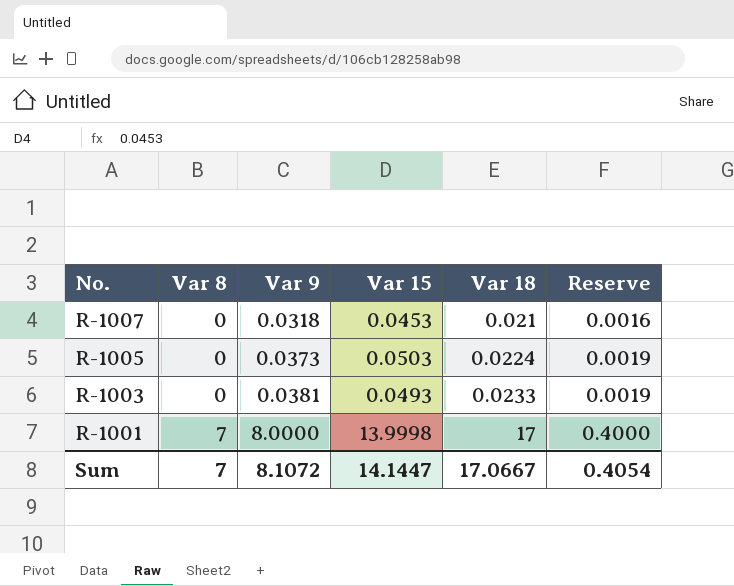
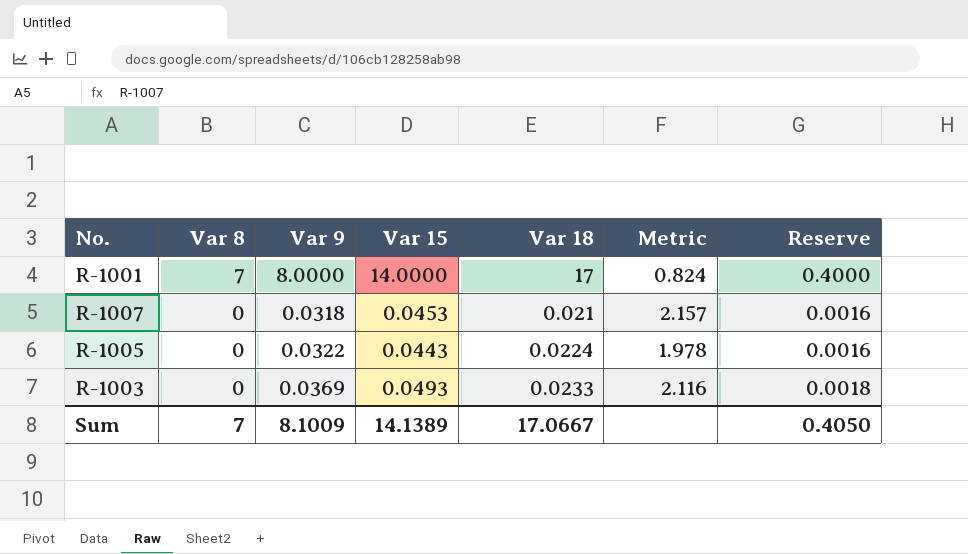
row order: No. descending -> Var 8 descending
column Metric | formula: none -> [Var 15] / [Var 18]
R-1001 | Var 15: 13.9998 -> 14.0000
R-1005 | Var 9: 0.0373 -> 0.0322
R-1005 | Var 15: 0.0503 -> 0.0443
R-1005 | Reserve: 0.0019 -> 0.0016
R-1003 | Var 9: 0.0381 -> 0.0369
R-1003 | Reserve: 0.0019 -> 0.0018
Sum | Var 9: 8.1072 -> 8.1009
Sum | Var 15: 14.1447 -> 14.1389
Sum | Reserve: 0.4054 -> 0.4050

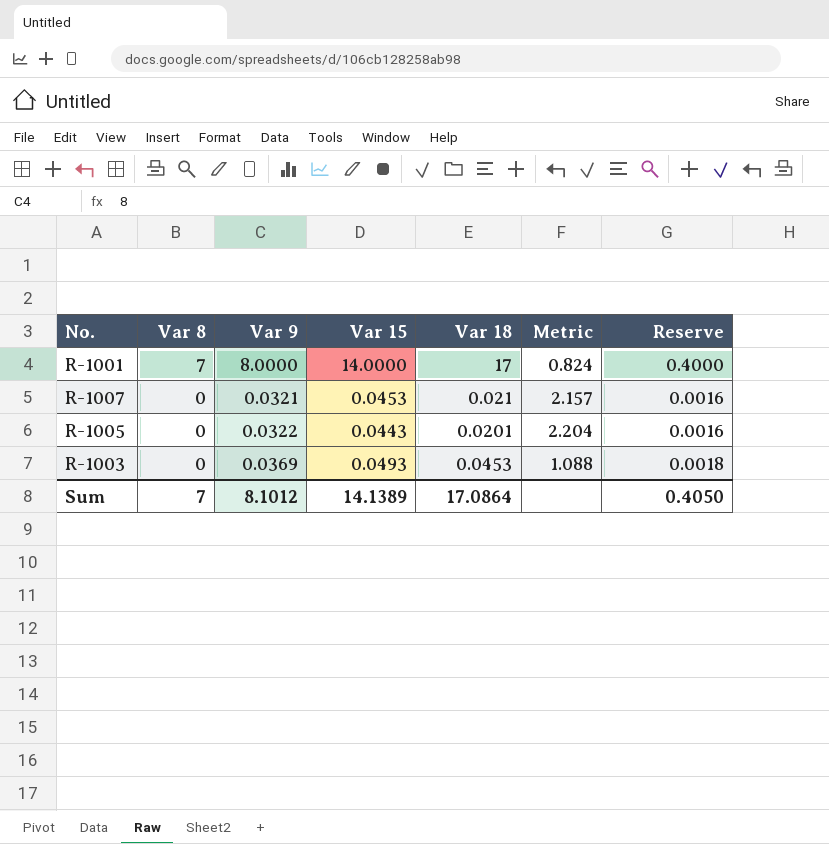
R-1007 | Var 9: 0.0318 -> 0.0321
R-1005 | Var 18: 0.0224 -> 0.0201
R-1005 | Metric: 1.978 -> 2.204
R-1003 | Var 18: 0.0233 -> 0.0453
R-1003 | Metric: 2.116 -> 1.088
Sum | Var 9: 8.1009 -> 8.1012
Sum | Var 18: 17.0667 -> 17.0864

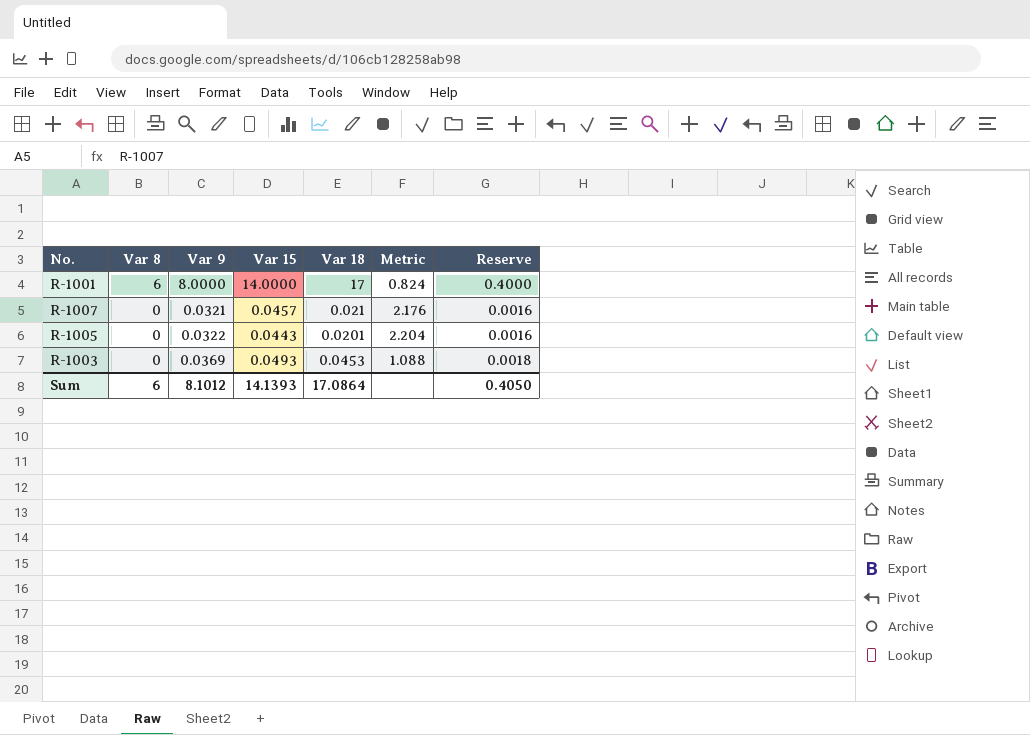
R-1001 | Var 8: 7 -> 6
R-1007 | Var 15: 0.0453 -> 0.0457
R-1007 | Metric: 2.157 -> 2.176
Sum | Var 8: 7 -> 6
Sum | Var 15: 14.1389 -> 14.1393

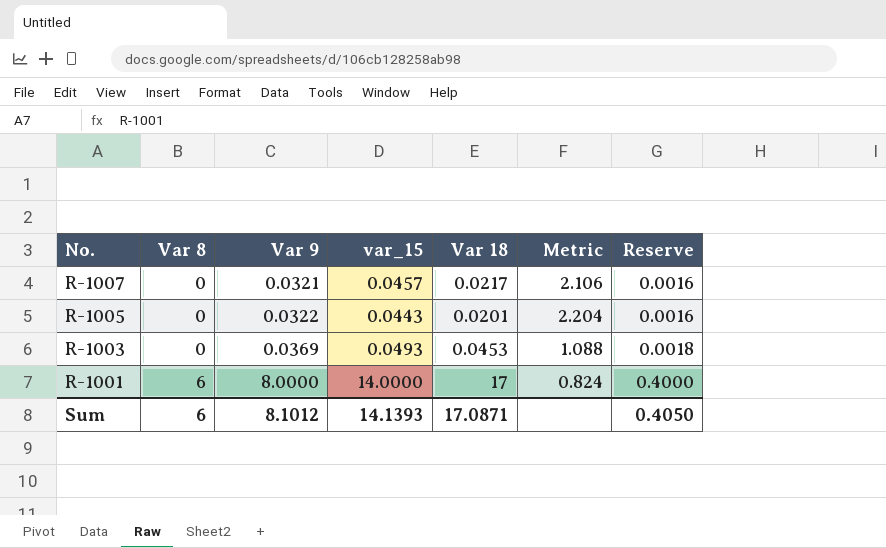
row order: Var 8 descending -> No. descending
column name: Var 15 -> var_15
R-1007 | Var 18: 0.021 -> 0.0217
R-1007 | Metric: 2.176 -> 2.106
Sum | Var 18: 17.0864 -> 17.0871

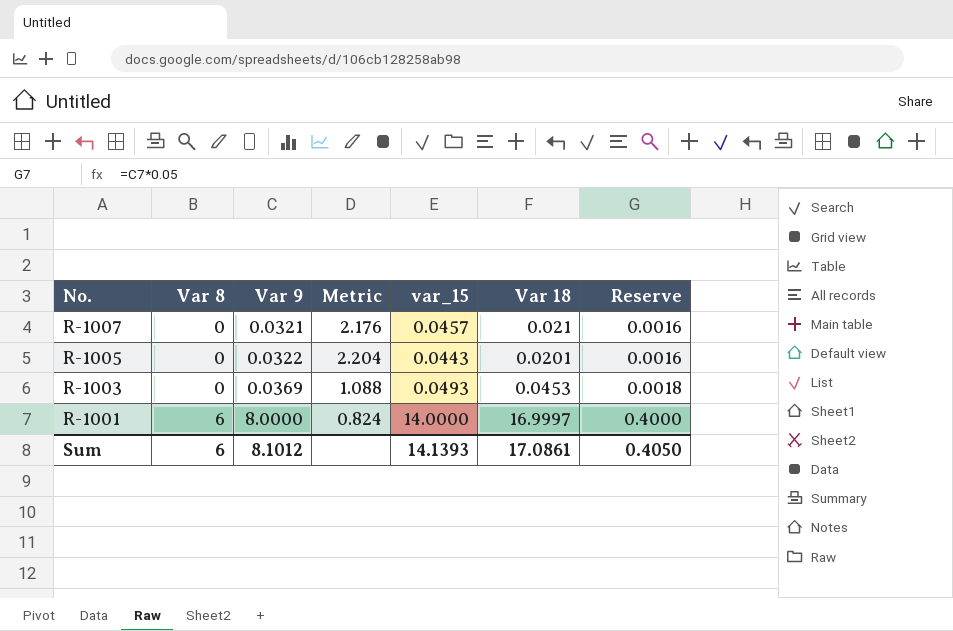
column Metric | position: 6 -> 4
R-1007 | Metric: 2.106 -> 2.176
R-1007 | Var 18: 0.0217 -> 0.021
R-1001 | Var 18: 17 -> 16.9997
Sum | Var 18: 17.0871 -> 17.0861

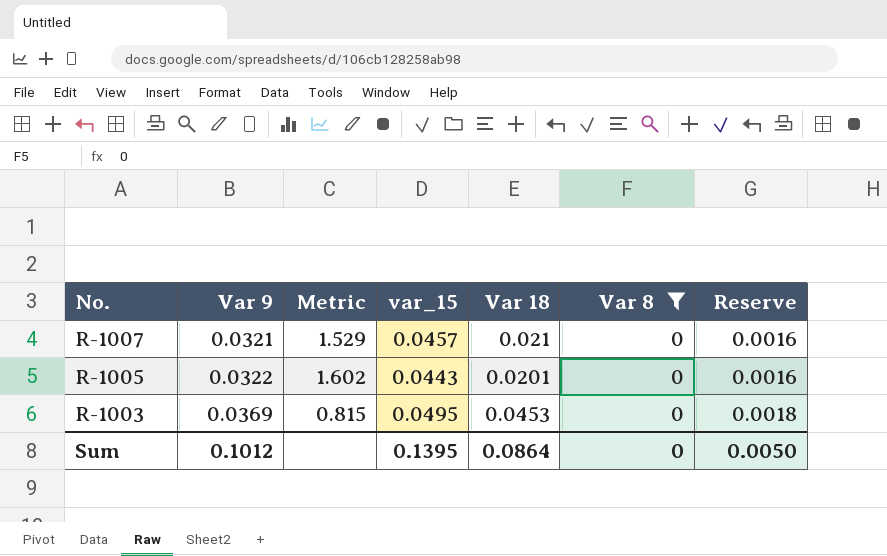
filter: none -> Var 8 = 0
column Metric | formula: [var_15] / [Var 18] -> [Var 9] / [Var 18]
column Var 8 | position: 2 -> 6
R-1003 | var_15: 0.0493 -> 0.0495
Sum | Var 9: 8.1012 -> 0.1012
Sum | var_15: 14.1393 -> 0.1395
Sum | Var 18: 17.0861 -> 0.0864
Sum | Var 8: 6 -> 0
Sum | Reserve: 0.4050 -> 0.0050

